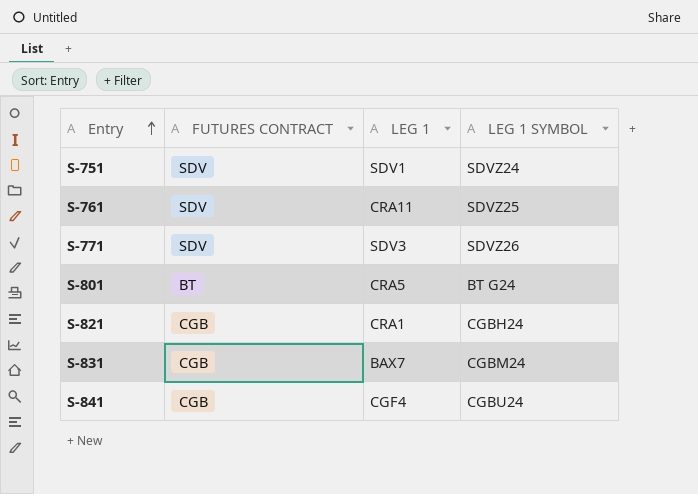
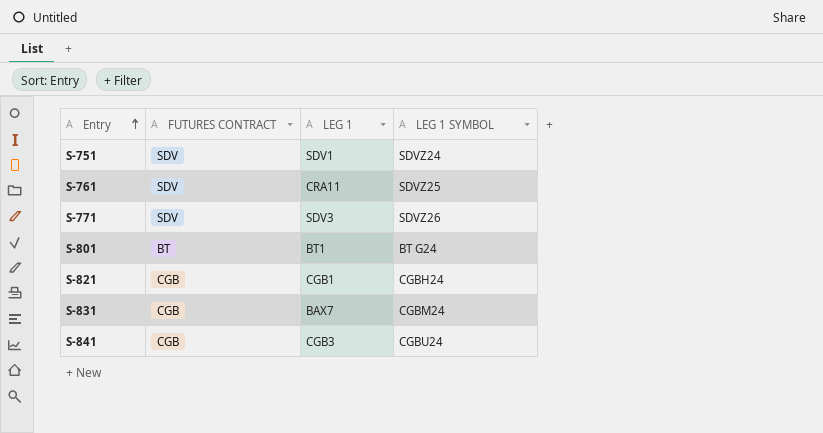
S-801 | LEG 1: CRA5 -> BT1
S-821 | LEG 1: CRA1 -> CGB1
S-841 | LEG 1: CGF4 -> CGB3

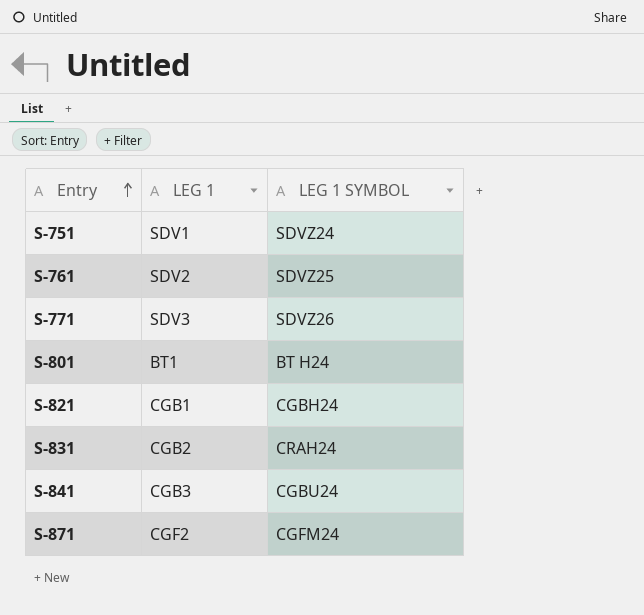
column FUTURES CONTRACT | position: 2 -> none
S-761 | LEG 1: CRA11 -> SDV2
S-801 | LEG 1 SYMBOL: BT G24 -> BT H24
S-831 | LEG 1: BAX7 -> CGB2
S-831 | LEG 1 SYMBOL: CGBM24 -> CRAH24
row S-871: none -> CGF2 | CGFM24

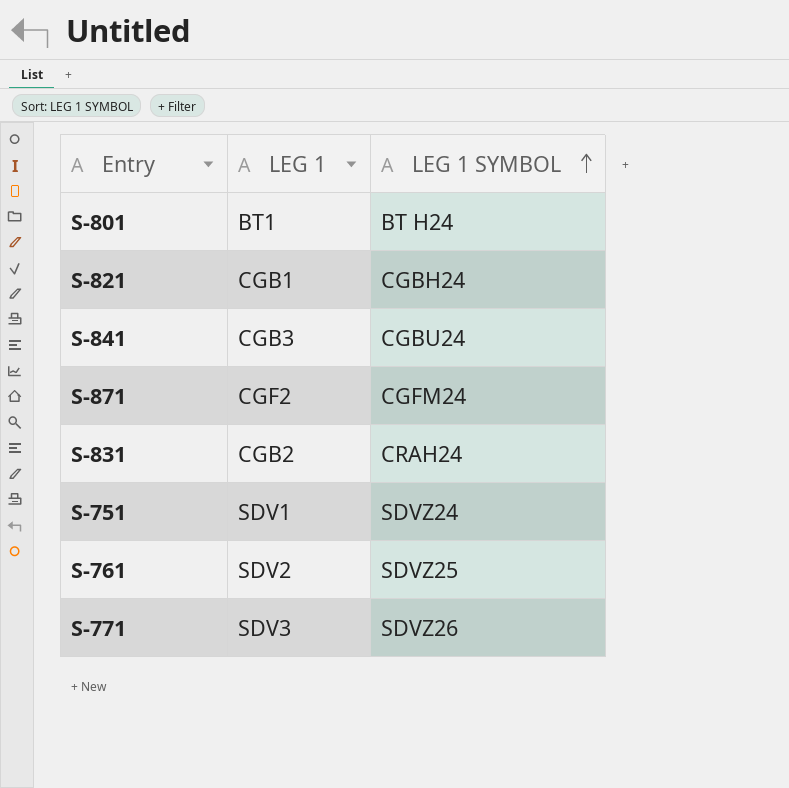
row order: Entry ascending -> LEG 1 SYMBOL ascending

